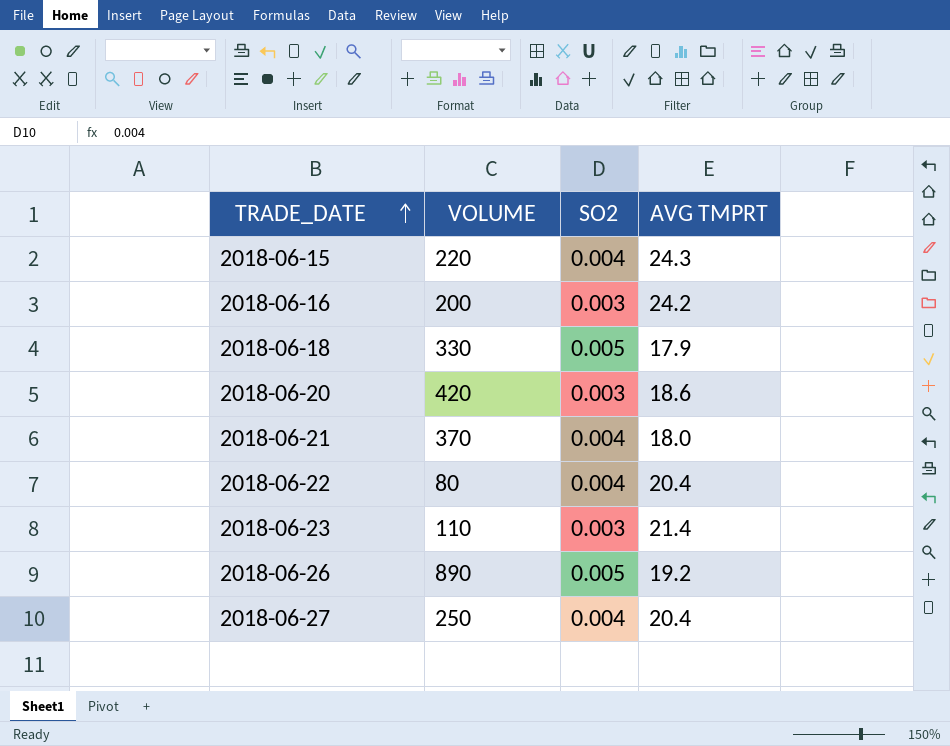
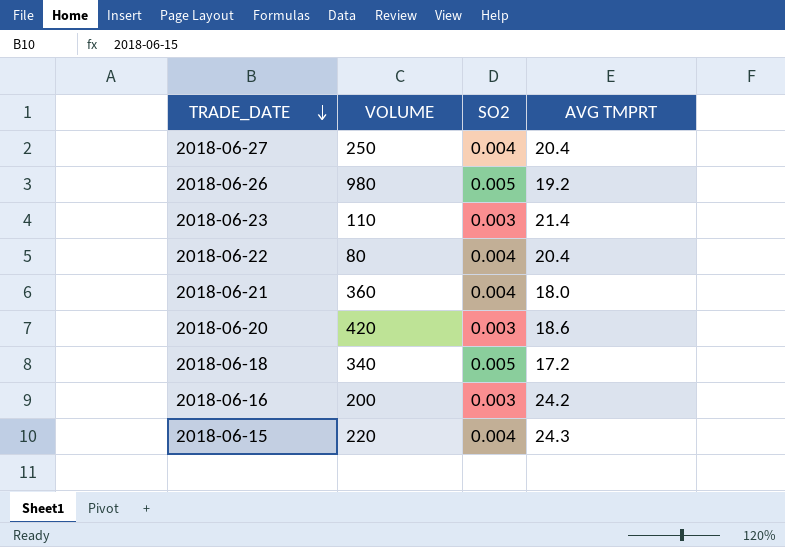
row order: TRADE_DATE ascending -> TRADE_DATE descending
2018-06-26 | VOLUME: 890 -> 980
2018-06-21 | VOLUME: 370 -> 360
2018-06-18 | VOLUME: 330 -> 340
2018-06-18 | AVG TMPRT: 17.9 -> 17.2

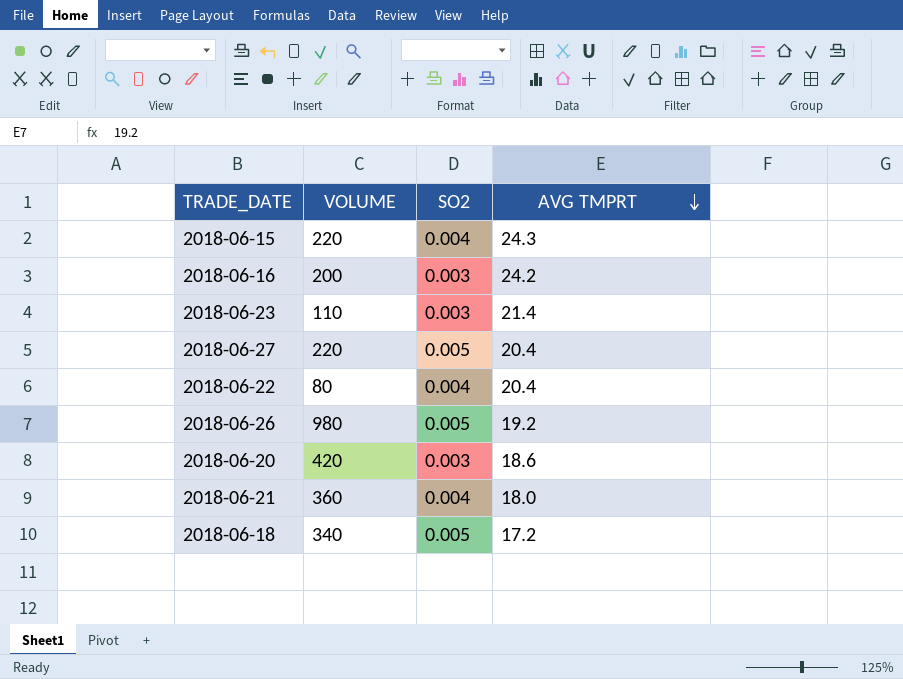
row order: TRADE_DATE descending -> AVG TMPRT descending
2018-06-27 | VOLUME: 250 -> 220
2018-06-27 | SO2: 0.004 -> 0.005

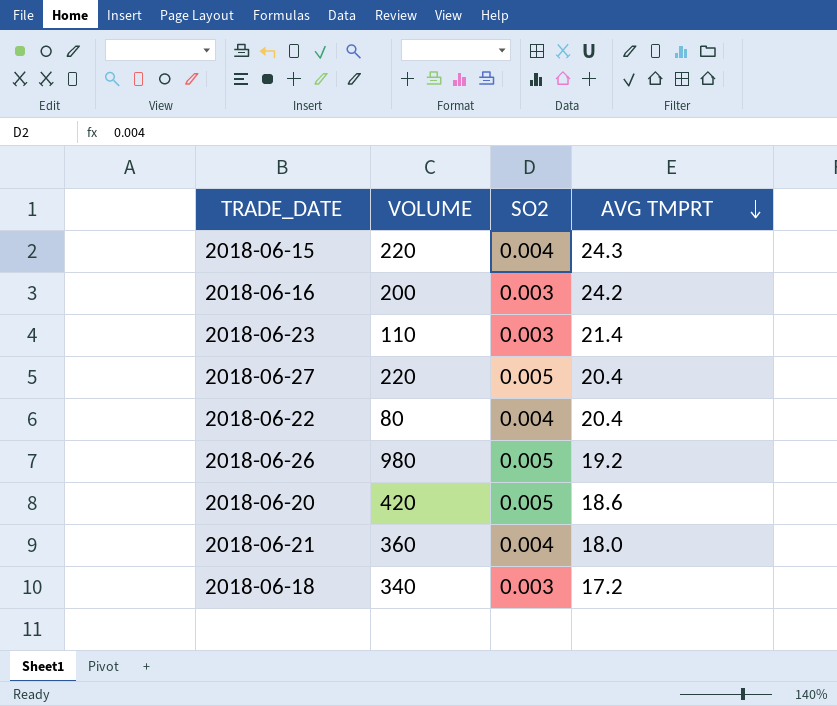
2018-06-20 | SO2: 0.003 -> 0.005
2018-06-18 | SO2: 0.005 -> 0.003

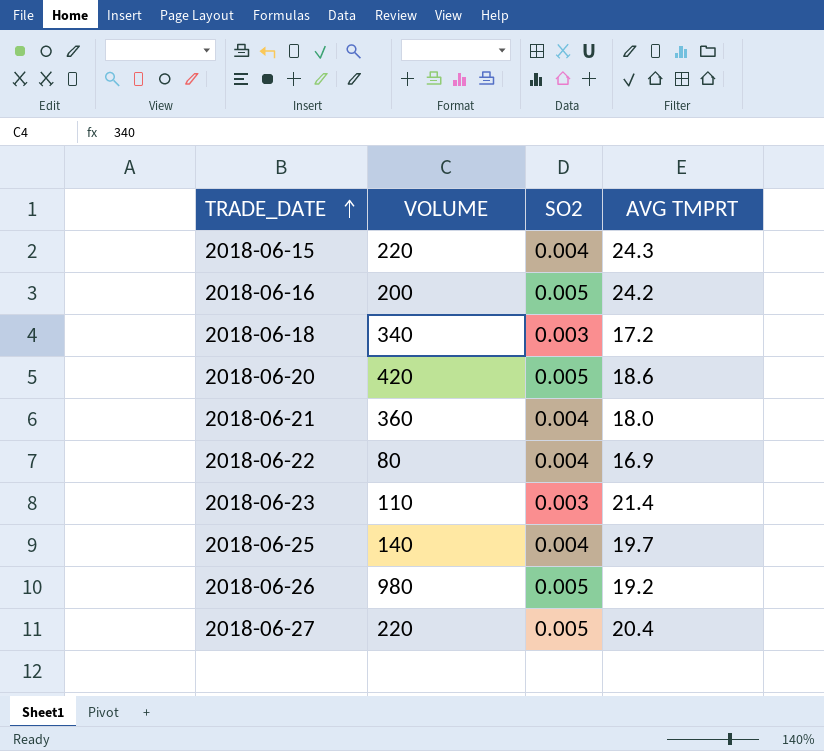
row order: AVG TMPRT descending -> TRADE_DATE ascending
2018-06-16 | SO2: 0.003 -> 0.005
2018-06-22 | AVG TMPRT: 20.4 -> 16.9
row 2018-06-25: none -> 140 | 0.004 | 19.7

